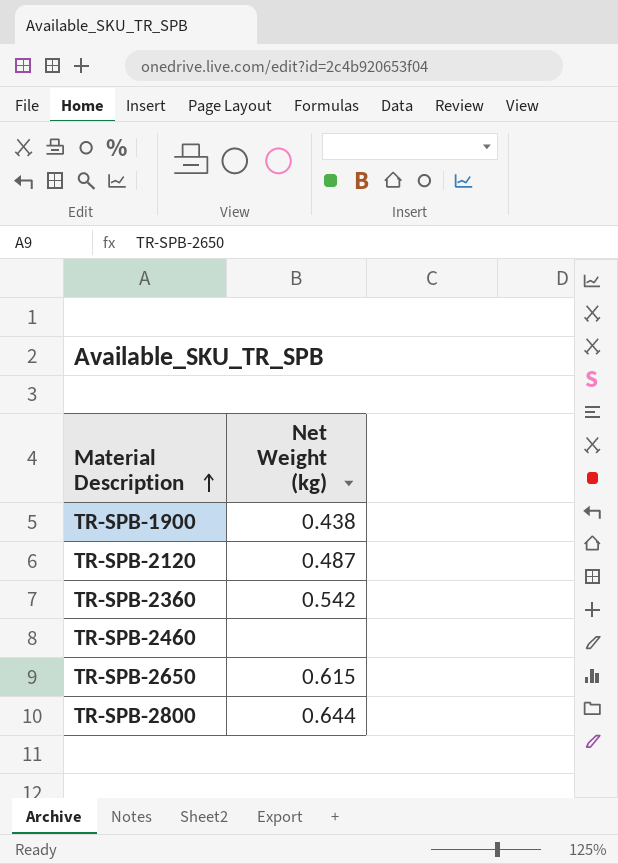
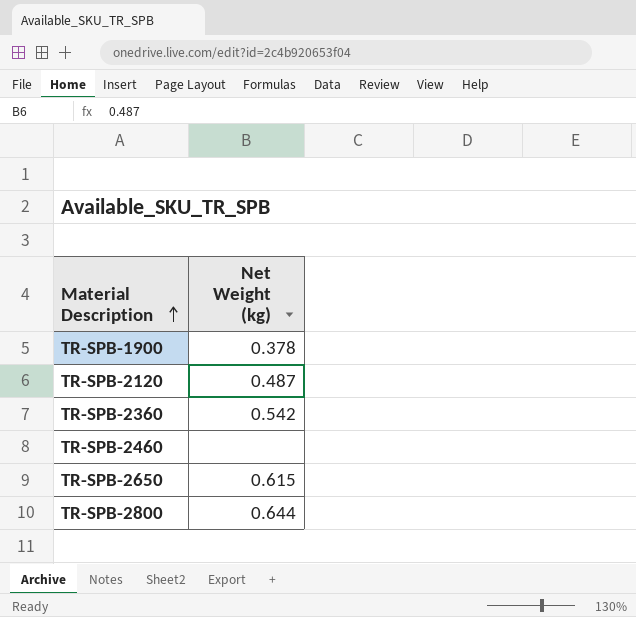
TR-SPB-1900 | Net Weight (kg): 0.438 -> 0.378

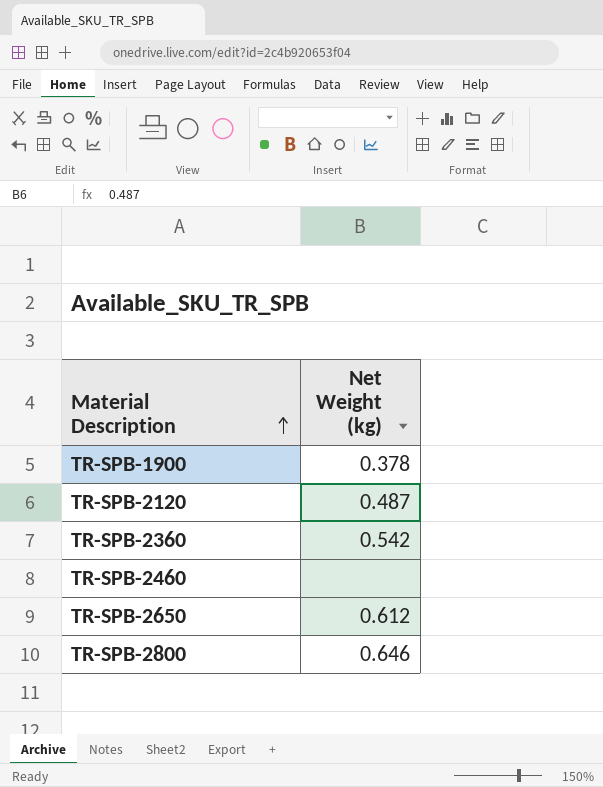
TR-SPB-2650 | Net Weight (kg): 0.615 -> 0.612
TR-SPB-2800 | Net Weight (kg): 0.644 -> 0.646

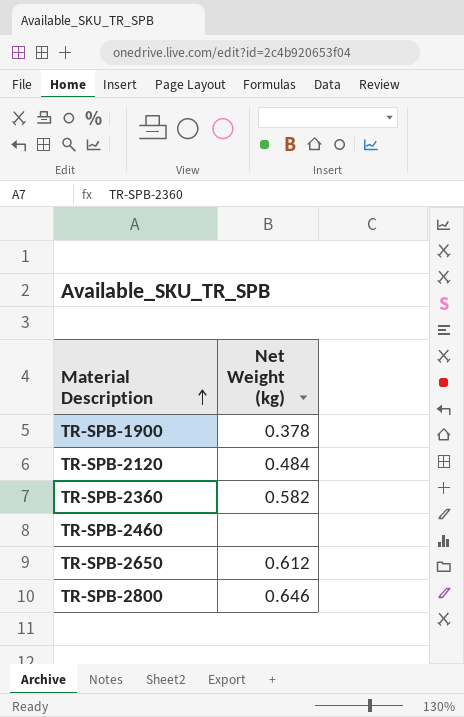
TR-SPB-2120 | Net Weight (kg): 0.487 -> 0.484
TR-SPB-2360 | Net Weight (kg): 0.542 -> 0.582

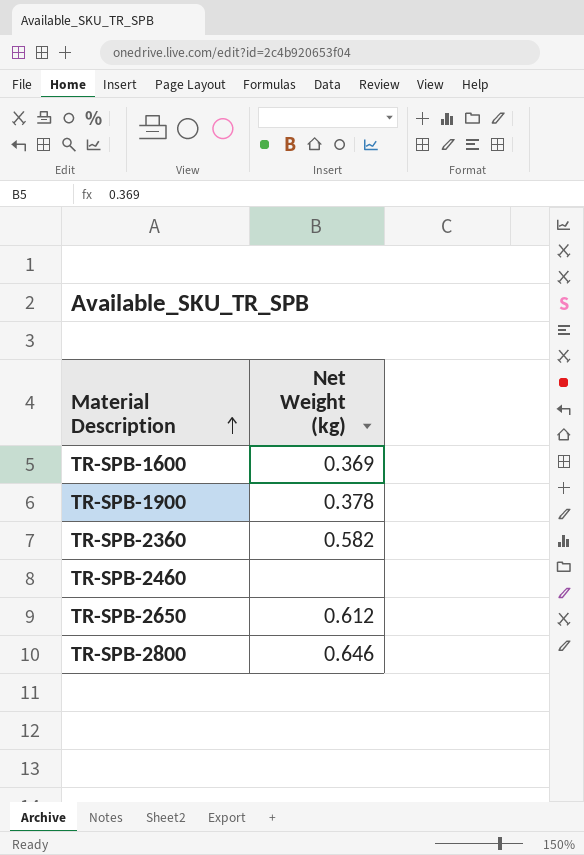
row TR-SPB-2120: 0.484 -> none
row TR-SPB-1600: none -> 0.369

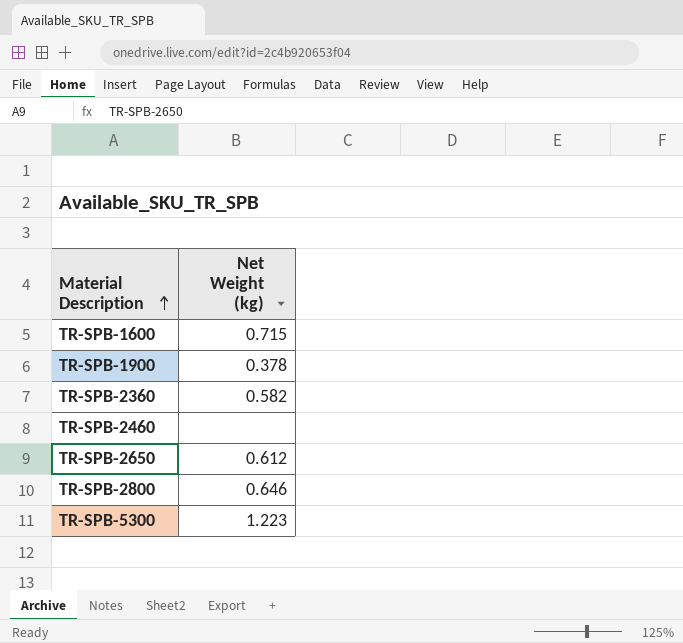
TR-SPB-1600 | Net Weight (kg): 0.369 -> 0.715
row TR-SPB-5300: none -> 1.223

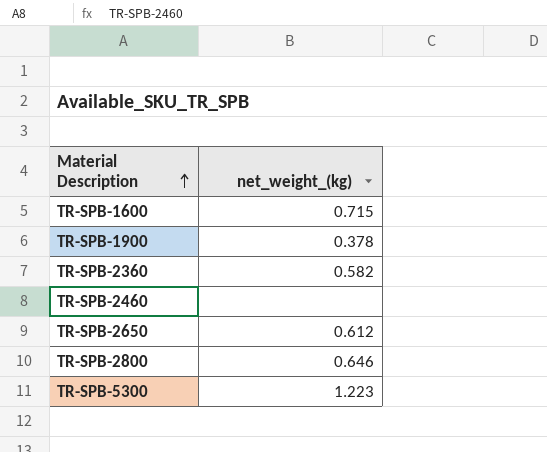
column name: Net Weight (kg) -> net_weight_(kg)

